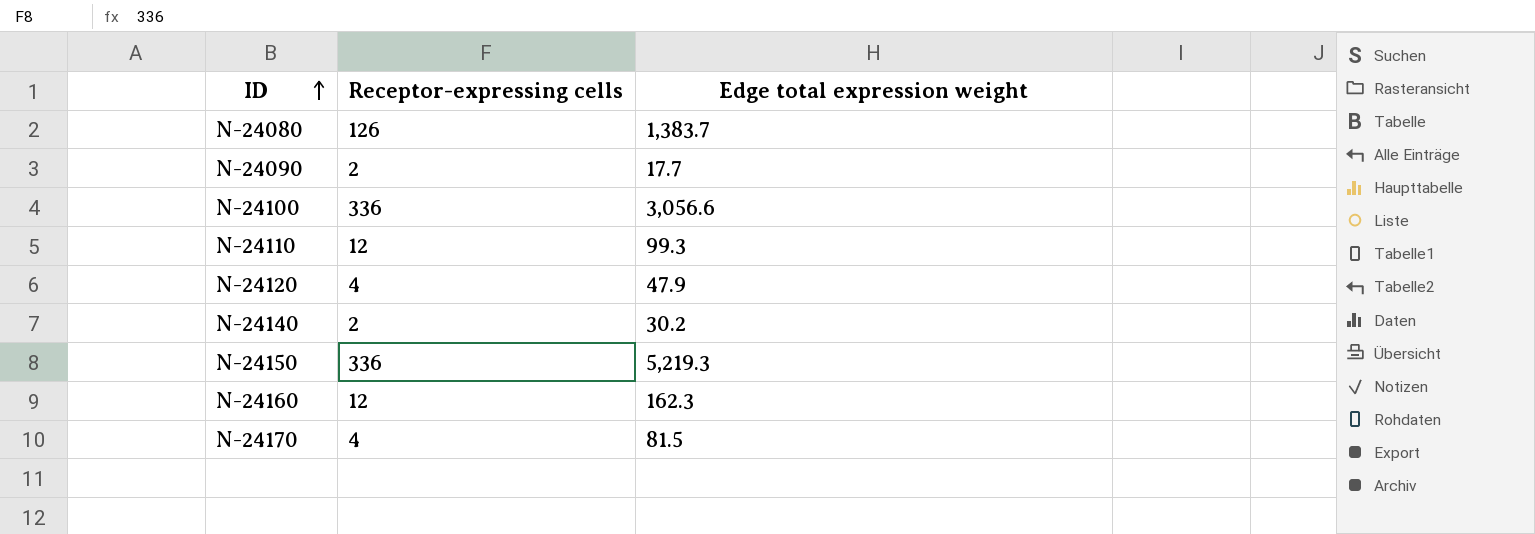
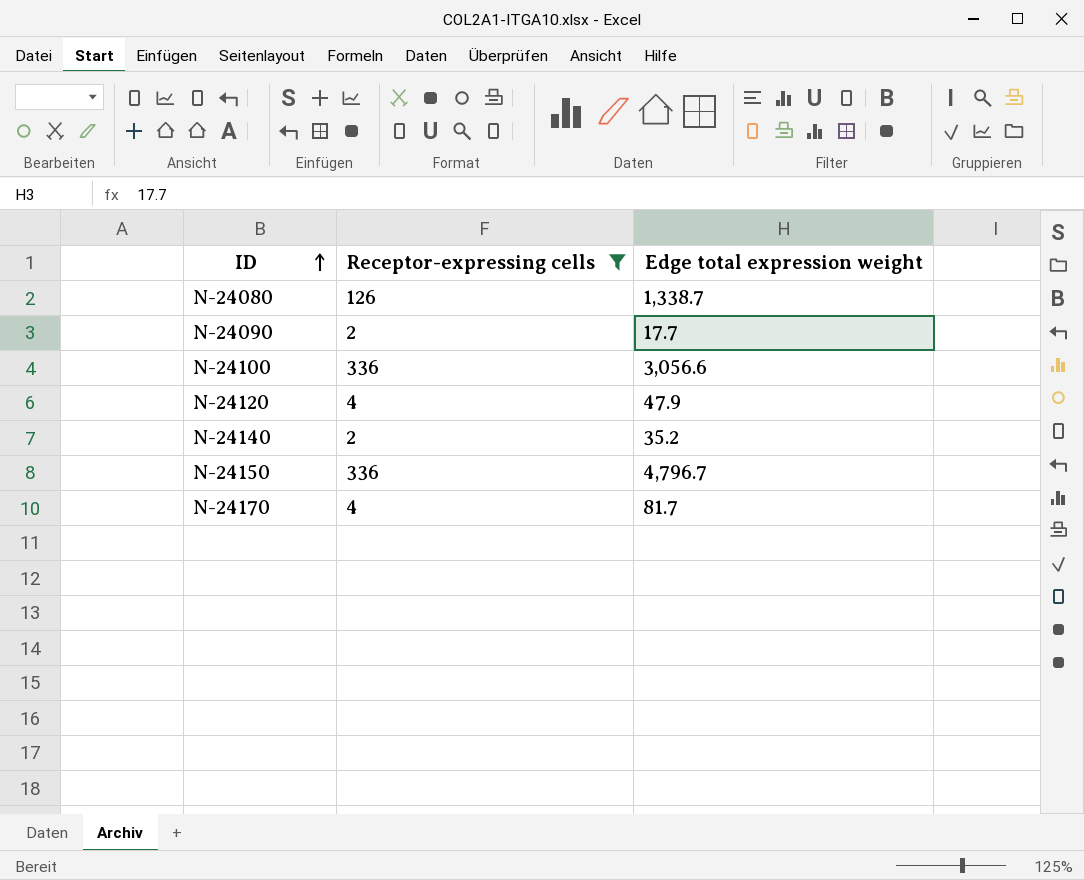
filter: none -> Receptor-expressing cells != 12
N-24080 | Edge total expression weight: 1,383.7 -> 1,338.7
N-24140 | Edge total expression weight: 30.2 -> 35.2
N-24150 | Edge total expression weight: 5,219.3 -> 4,796.7
N-24170 | Edge total expression weight: 81.5 -> 81.7

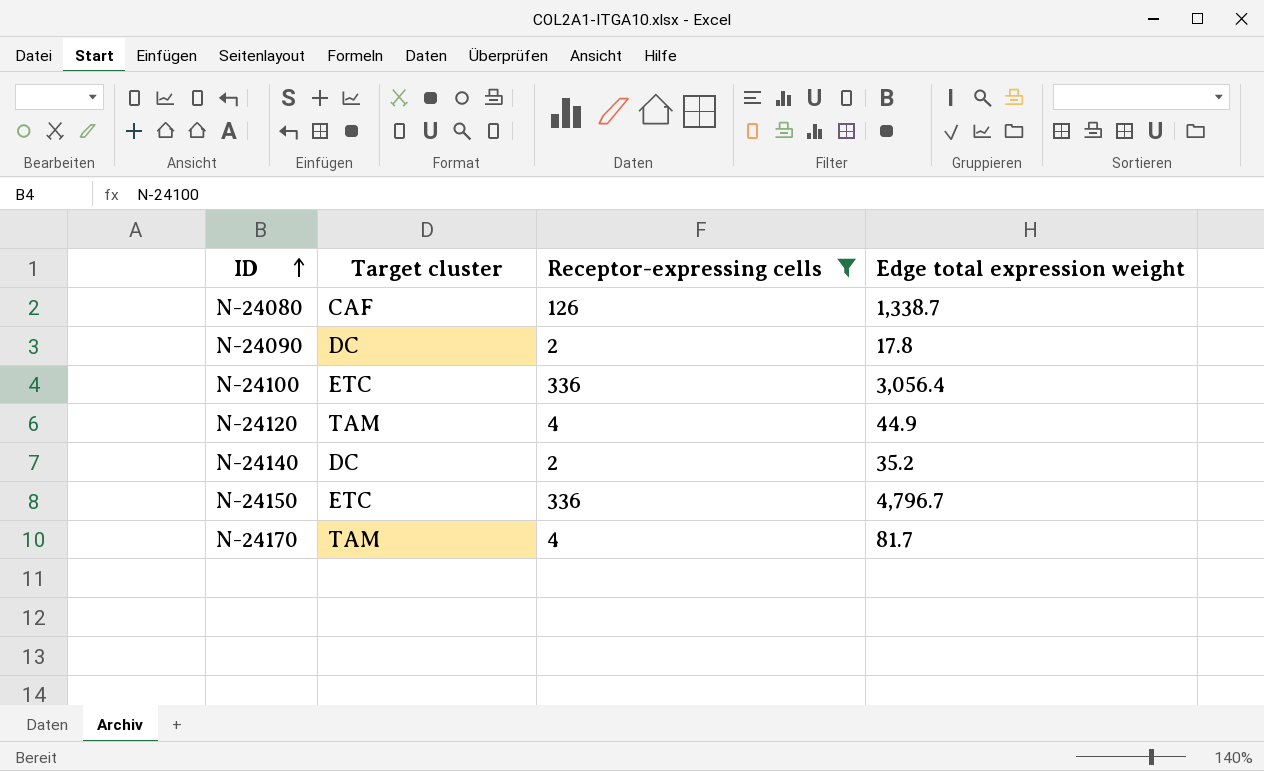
column Target cluster | position: none -> 2
N-24090 | Edge total expression weight: 17.7 -> 17.8
N-24100 | Edge total expression weight: 3,056.6 -> 3,056.4
N-24120 | Edge total expression weight: 47.9 -> 44.9

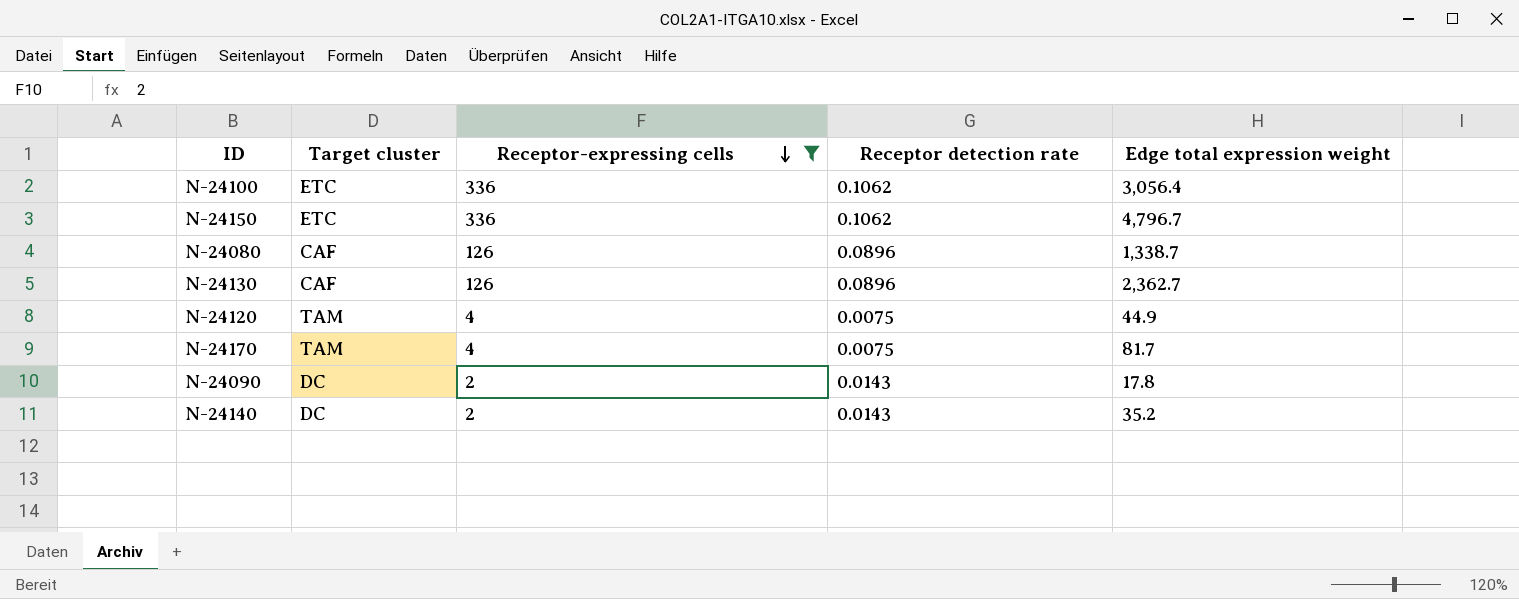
row order: ID ascending -> Receptor-expressing cells descending
column Receptor detection rate | position: none -> 4
row N-24130: none -> CAF | 126 | 0.0896 | 2,362.7

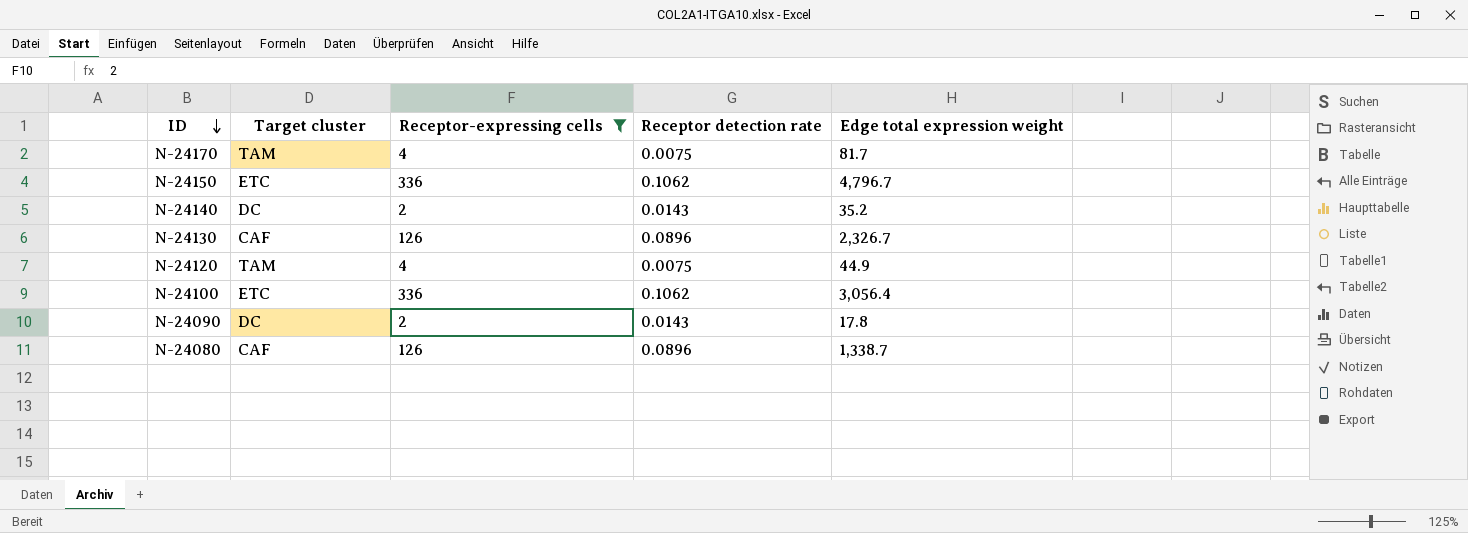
row order: Receptor-expressing cells descending -> ID descending
N-24130 | Edge total expression weight: 2,362.7 -> 2,326.7

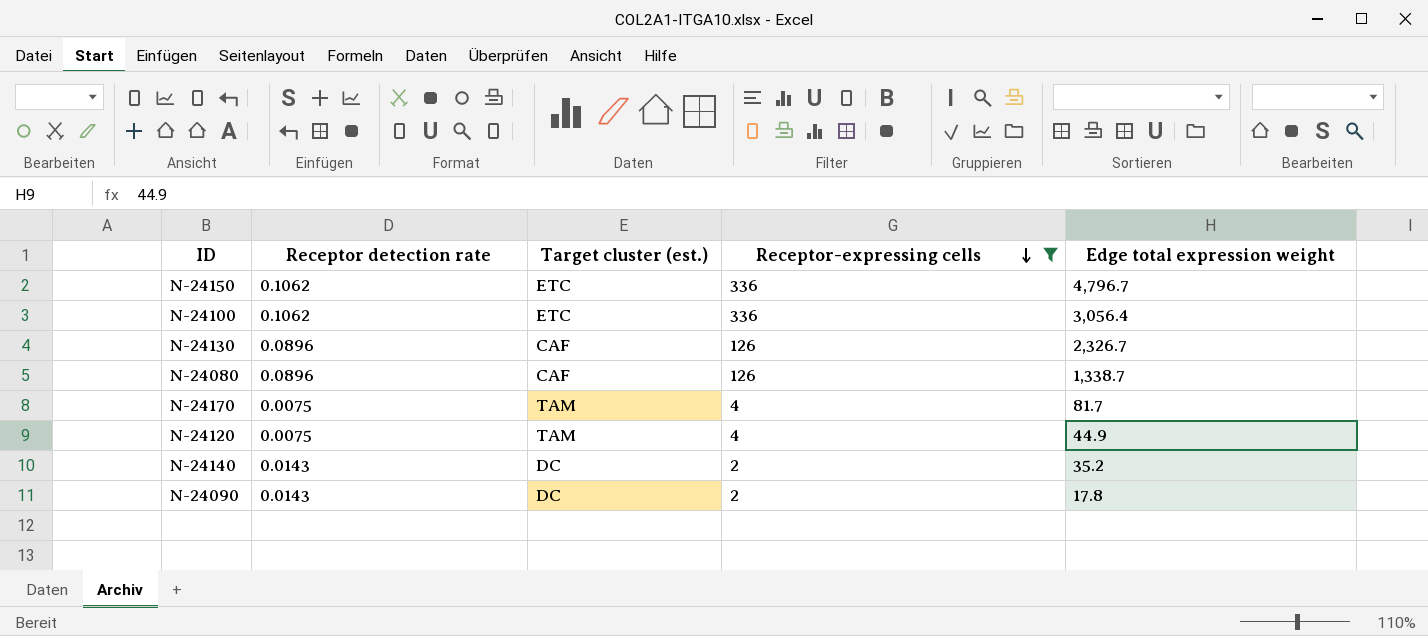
row order: ID descending -> Receptor-expressing cells descending
column Receptor detection rate | position: 4 -> 2
column name: Target cluster -> Target cluster (est.)

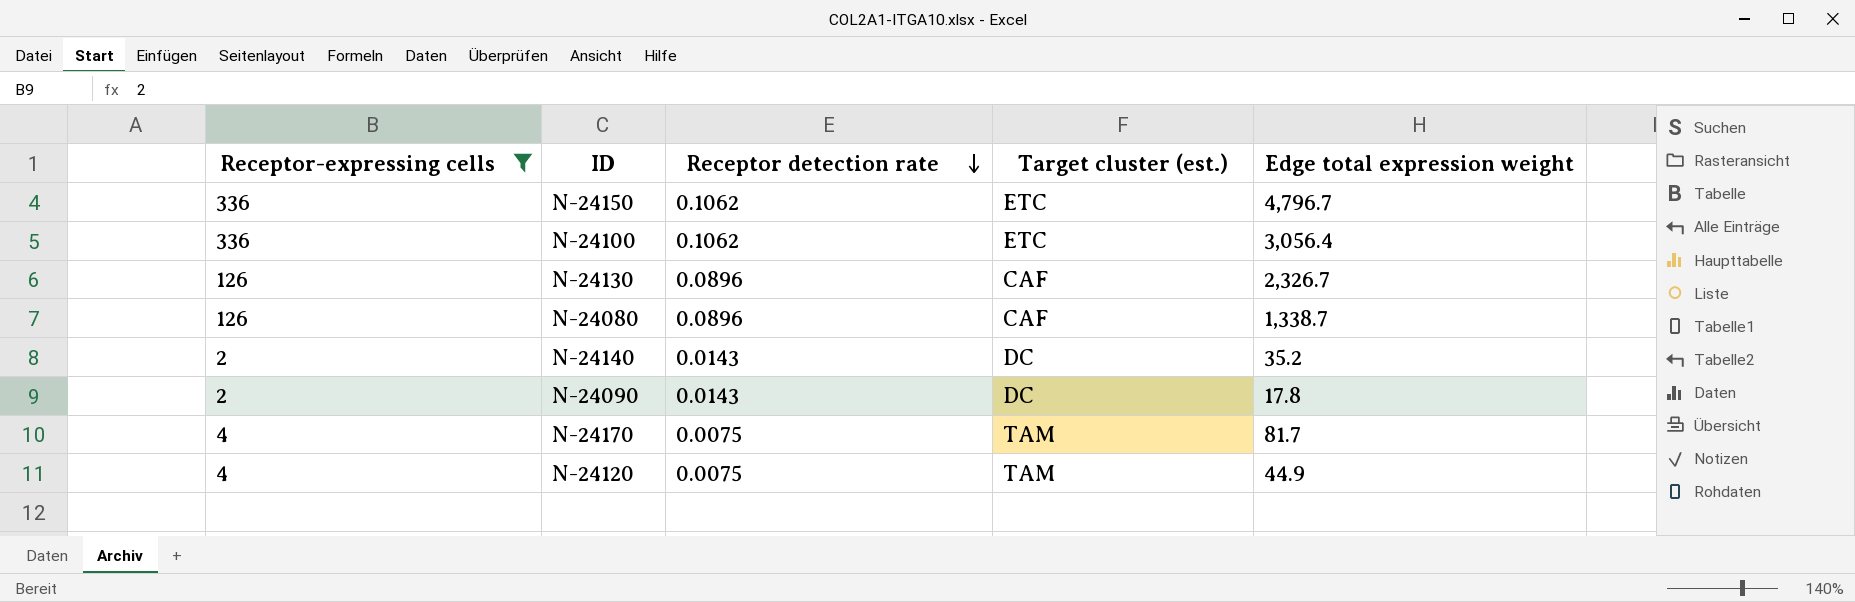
row order: Receptor-expressing cells descending -> Receptor detection rate descending
column Receptor-expressing cells | position: 4 -> 1

